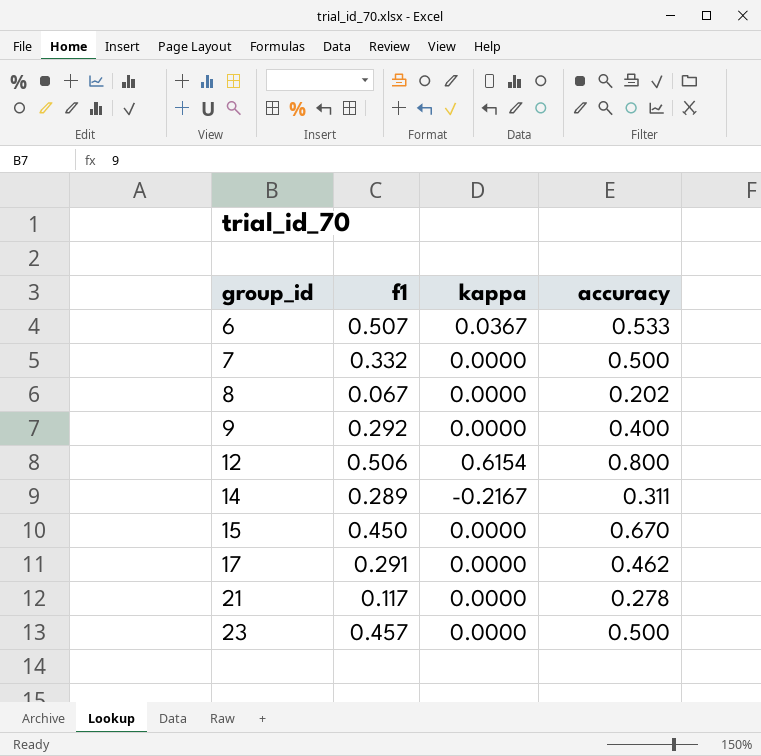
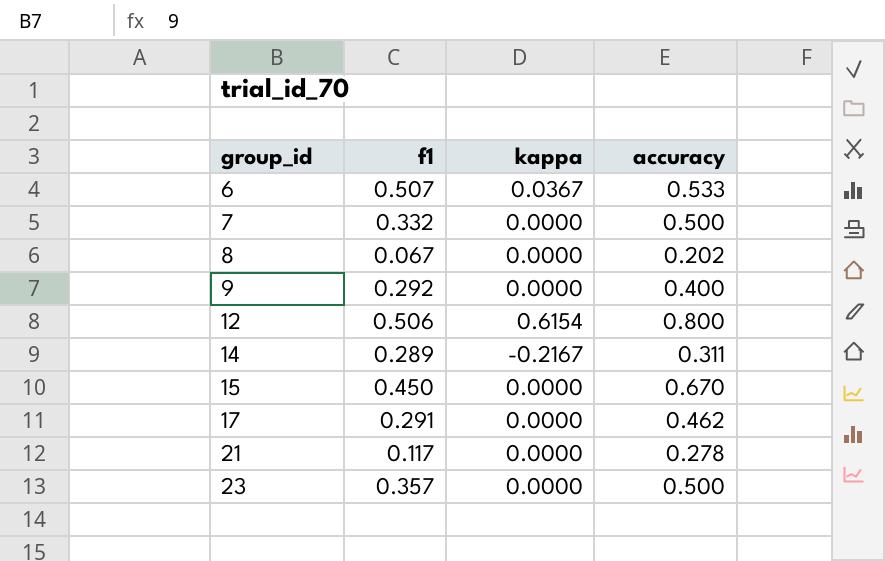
23 | f1: 0.457 -> 0.357

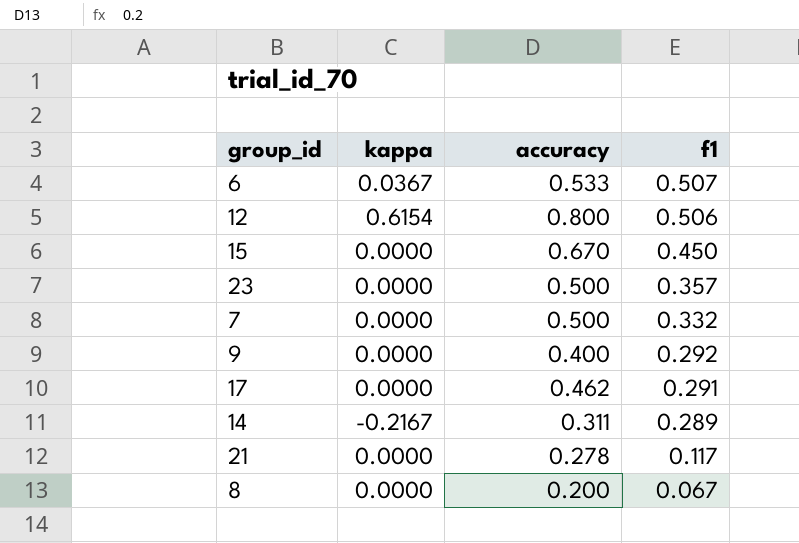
row order: group_id ascending -> f1 descending
column f1 | position: 2 -> 4
8 | accuracy: 0.202 -> 0.200

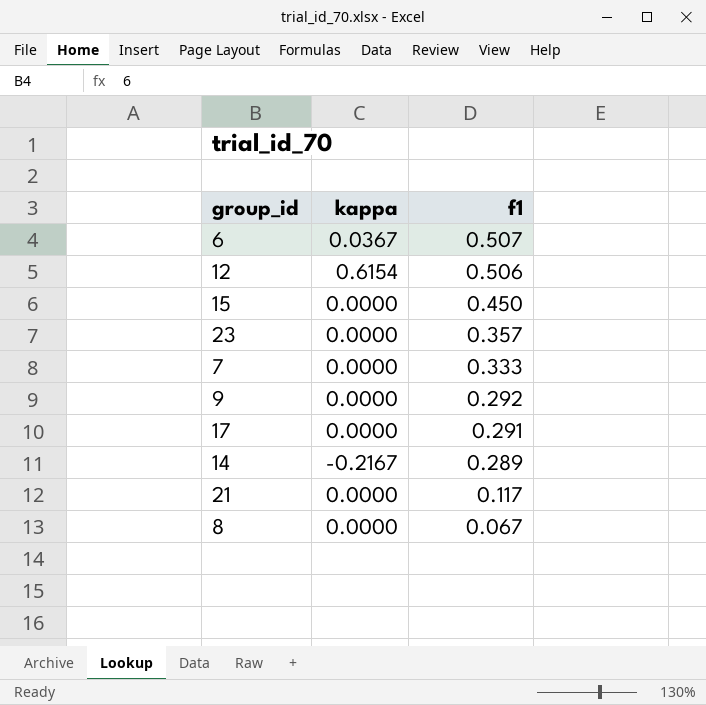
column accuracy | position: 3 -> none
7 | f1: 0.332 -> 0.333

